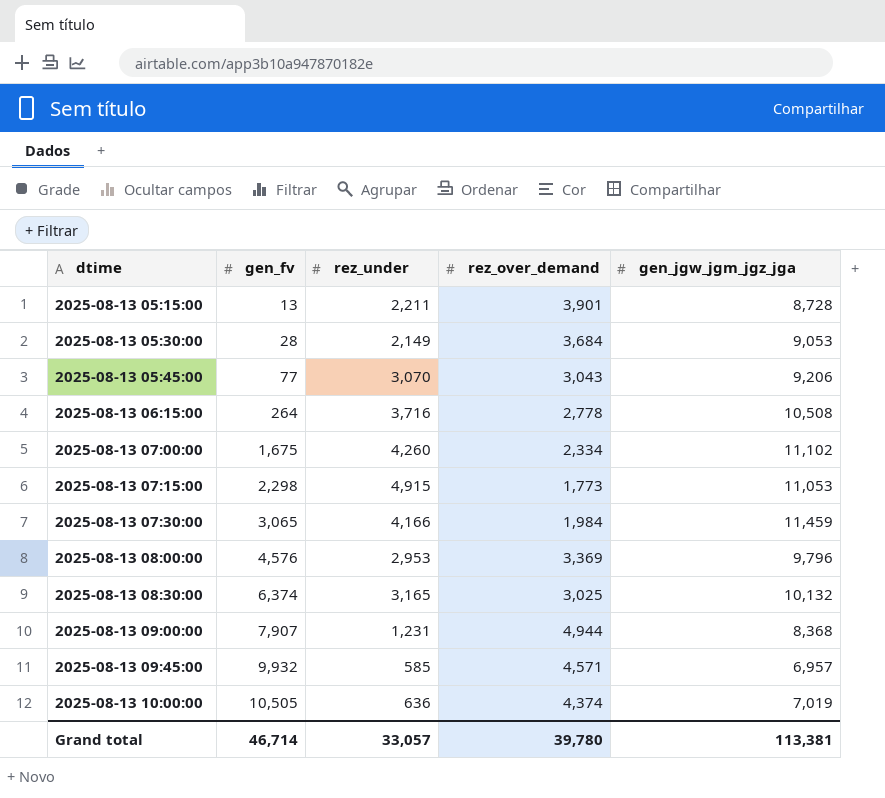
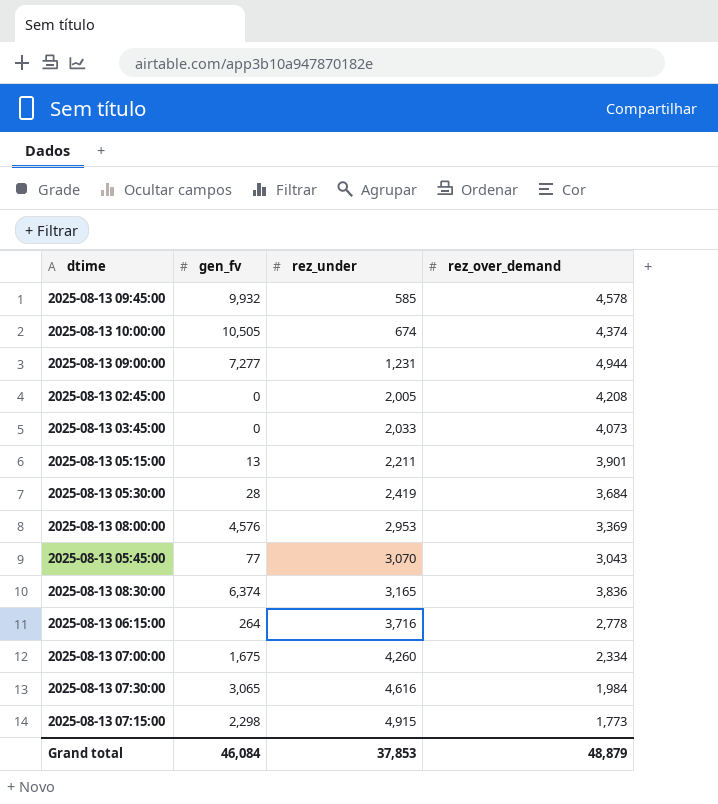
row order: dtime ascending -> rez_under ascending
column gen_jgw_jgm_jgz_jga | position: 5 -> none
2025-08-13 09:45:00 | rez_over_demand: 4,571 -> 4,578
2025-08-13 10:00:00 | rez_under: 636 -> 674
2025-08-13 09:00:00 | gen_fv: 7,907 -> 7,277
row 2025-08-13 02:45:00: none -> 0 | 2,005 | 4,208
row 2025-08-13 03:45:00: none -> 0 | 2,033 | 4,073
2025-08-13 05:30:00 | rez_under: 2,149 -> 2,419
2025-08-13 08:30:00 | rez_over_demand: 3,025 -> 3,836
2025-08-13 07:30:00 | rez_under: 4,166 -> 4,616
Grand total | gen_fv: 46,714 -> 46,084
Grand total | rez_under: 33,057 -> 37,853
Grand total | rez_over_demand: 39,780 -> 48,879

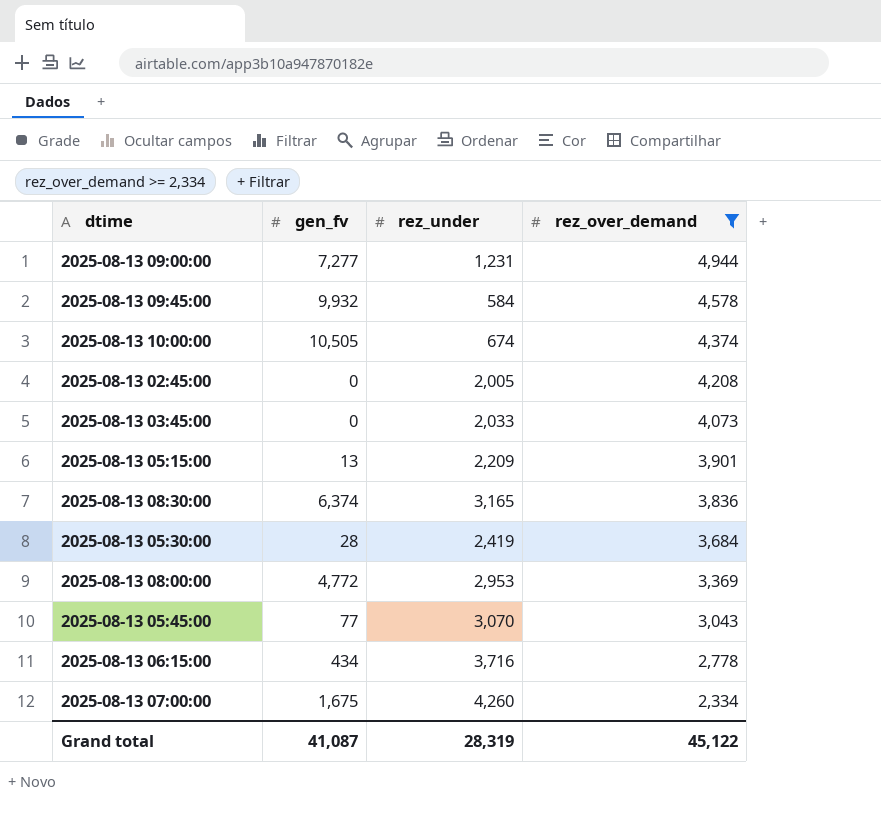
filter: none -> rez_over_demand >= 2,334
row order: rez_under ascending -> rez_over_demand descending
2025-08-13 09:45:00 | rez_under: 585 -> 584
2025-08-13 05:15:00 | rez_under: 2,211 -> 2,209
2025-08-13 08:00:00 | gen_fv: 4,576 -> 4,772
2025-08-13 06:15:00 | gen_fv: 264 -> 434
Grand total | gen_fv: 46,084 -> 41,087
Grand total | rez_under: 37,853 -> 28,319
Grand total | rez_over_demand: 48,879 -> 45,122

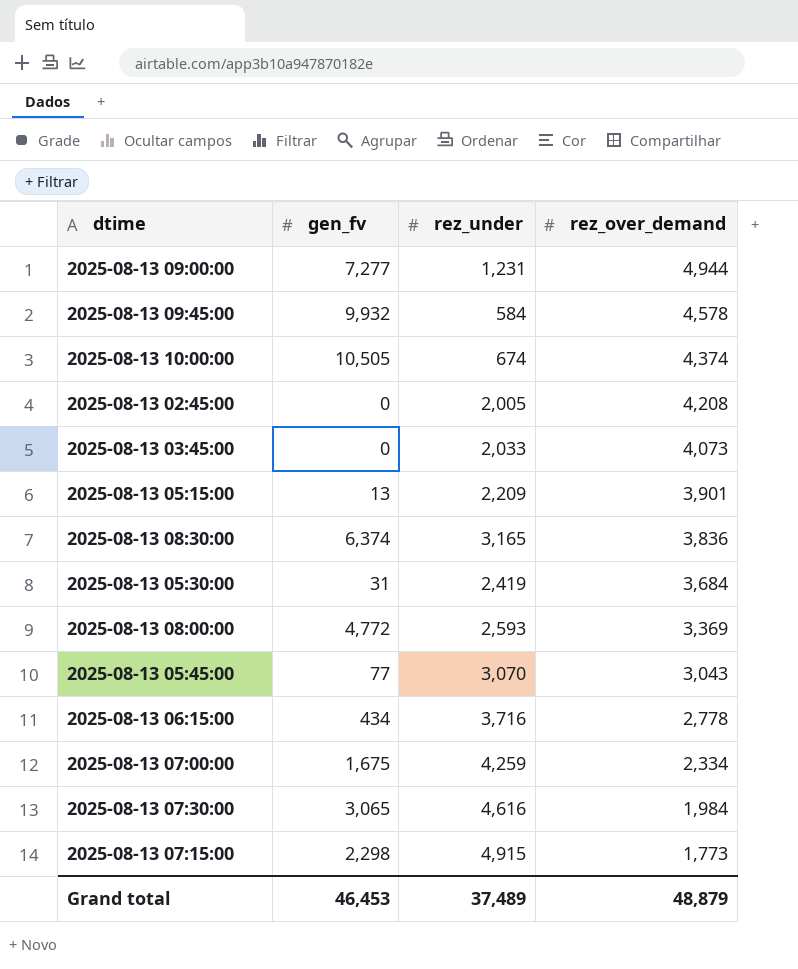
filter: rez_over_demand >= 2,334 -> none
2025-08-13 05:30:00 | gen_fv: 28 -> 31
2025-08-13 08:00:00 | rez_under: 2,953 -> 2,593
2025-08-13 07:00:00 | rez_under: 4,260 -> 4,259
Grand total | gen_fv: 41,087 -> 46,453
Grand total | rez_under: 28,319 -> 37,489
Grand total | rez_over_demand: 45,122 -> 48,879

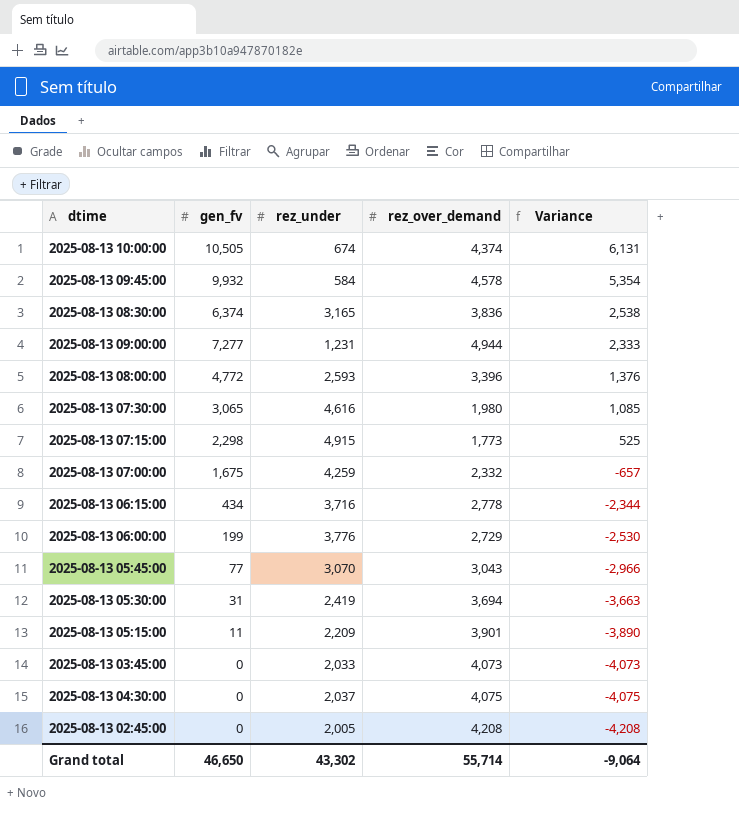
row order: rez_over_demand descending -> Variance descending
column Variance | formula: none -> [gen_fv] - [rez_over_demand]
2025-08-13 08:00:00 | rez_over_demand: 3,369 -> 3,396
2025-08-13 07:30:00 | rez_over_demand: 1,984 -> 1,980
2025-08-13 07:00:00 | rez_over_demand: 2,334 -> 2,332
row 2025-08-13 06:00:00: none -> 199 | 3,776 | 2,729 | -2,530
2025-08-13 05:30:00 | rez_over_demand: 3,684 -> 3,694
2025-08-13 05:15:00 | gen_fv: 13 -> 11
row 2025-08-13 04:30:00: none -> 0 | 2,037 | 4,075 | -4,075
Grand total | gen_fv: 46,453 -> 46,650
Grand total | rez_under: 37,489 -> 43,302
Grand total | rez_over_demand: 48,879 -> 55,714

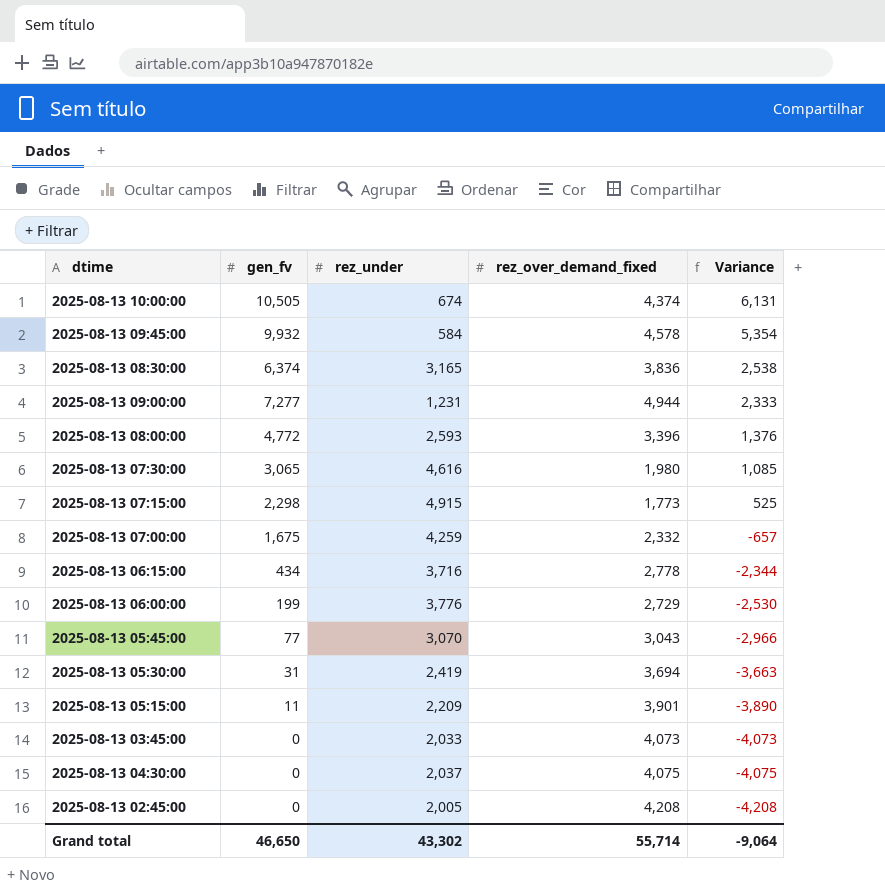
column name: rez_over_demand -> rez_over_demand_fixed

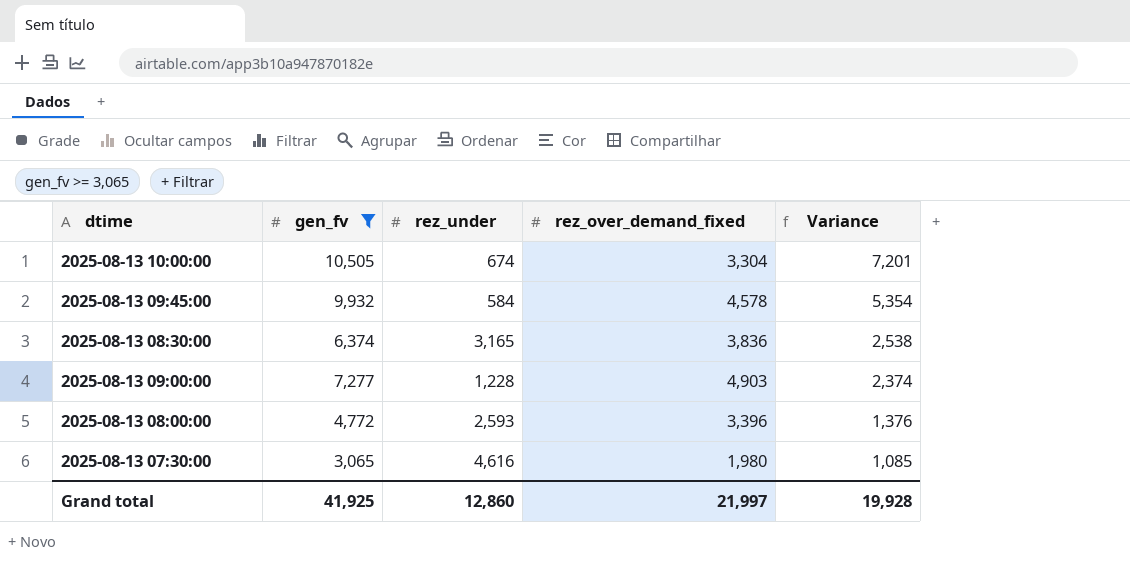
filter: none -> gen_fv >= 3,065
2025-08-13 10:00:00 | rez_over_demand_fixed: 4,374 -> 3,304
2025-08-13 10:00:00 | Variance: 6,131 -> 7,201
2025-08-13 09:00:00 | rez_under: 1,231 -> 1,228
2025-08-13 09:00:00 | rez_over_demand_fixed: 4,944 -> 4,903
2025-08-13 09:00:00 | Variance: 2,333 -> 2,374
Grand total | gen_fv: 46,650 -> 41,925
Grand total | rez_under: 43,302 -> 12,860
Grand total | rez_over_demand_fixed: 55,714 -> 21,997
Grand total | Variance: -9,064 -> 19,928

